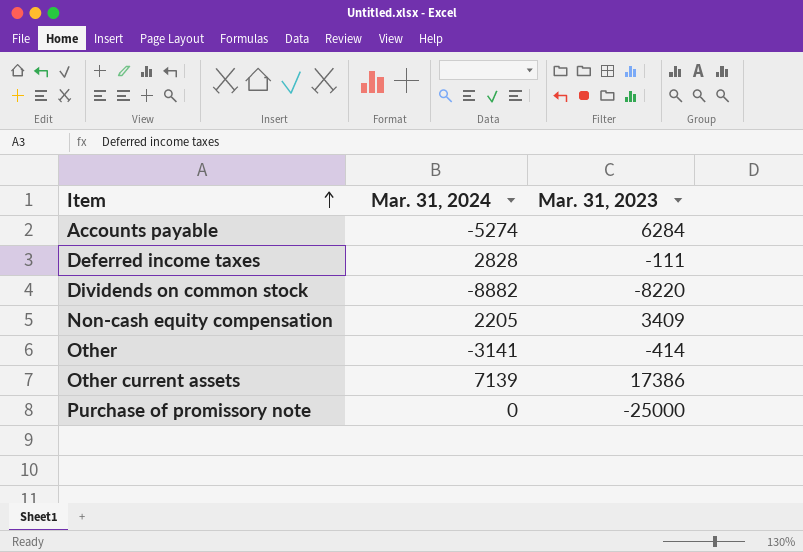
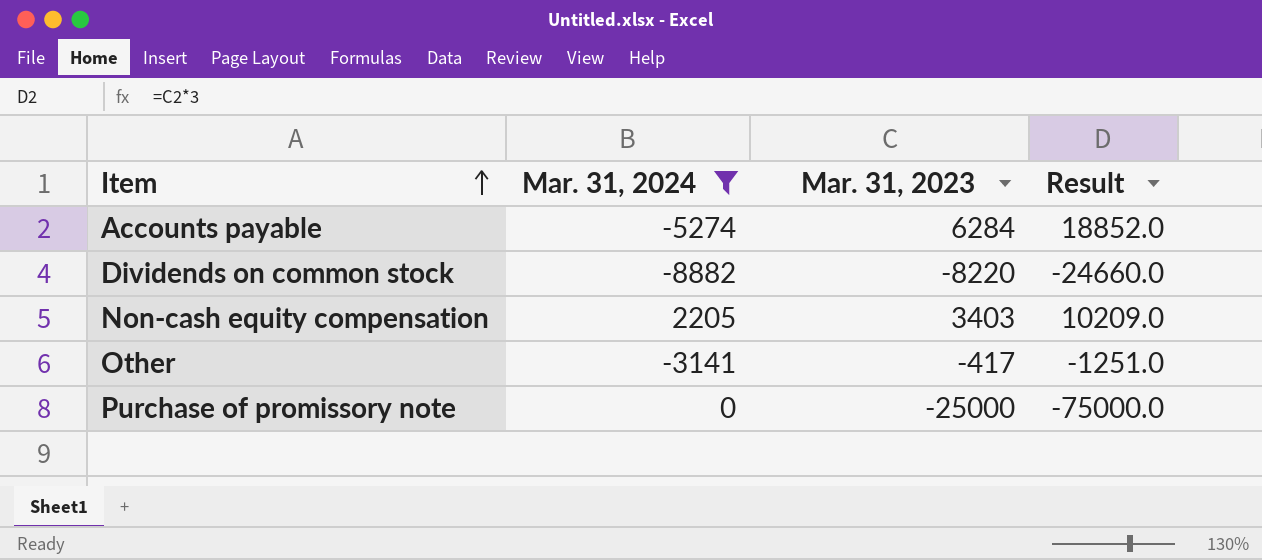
filter: none -> Mar. 31, 2024 <= 2205
column Result | formula: none -> [Mar. 31, 2023] * 3
Non-cash equity compensation | Mar. 31, 2023: 3409 -> 3403
Other | Mar. 31, 2023: -414 -> -417

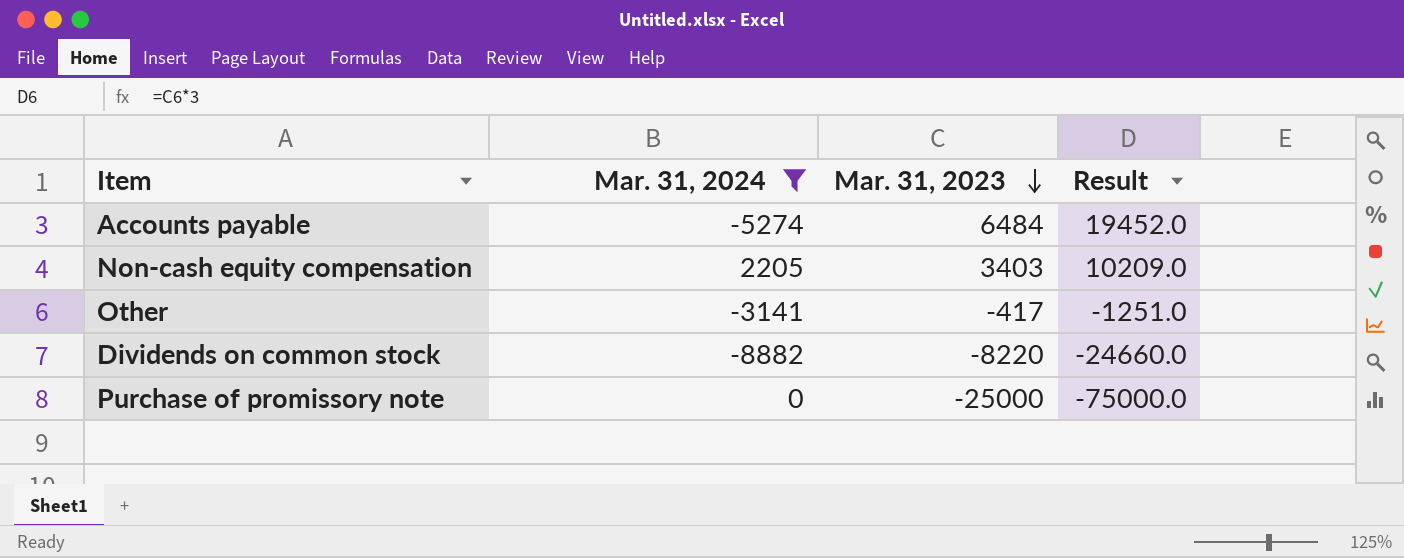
row order: Item ascending -> Mar. 31, 2023 descending
Accounts payable | Mar. 31, 2023: 6284 -> 6484
Accounts payable | Result: 18852.0 -> 19452.0

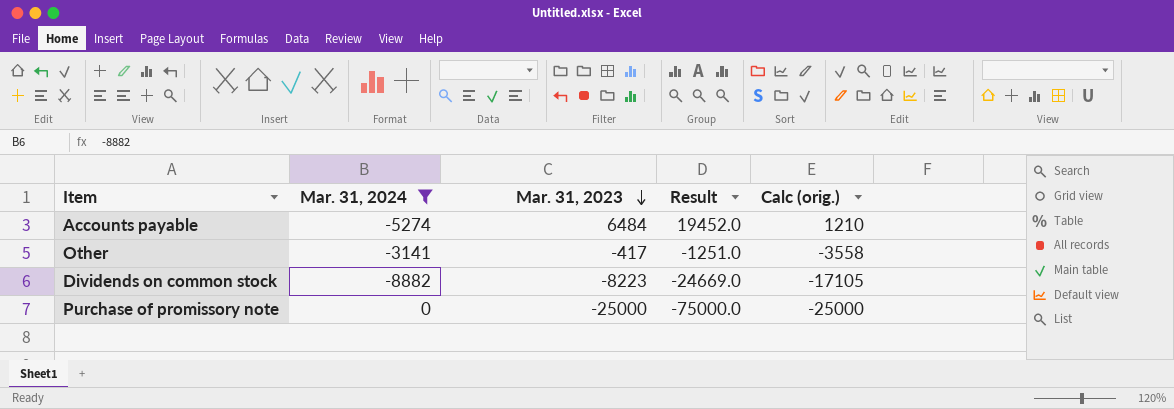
column Calc (orig.) | formula: none -> [Mar. 31, 2024] + [Mar. 31, 2023]
row Non-cash equity compensation: 2205 | 3403 | 10209.0 -> none
Dividends on common stock | Mar. 31, 2023: -8220 -> -8223
Dividends on common stock | Result: -24660.0 -> -24669.0

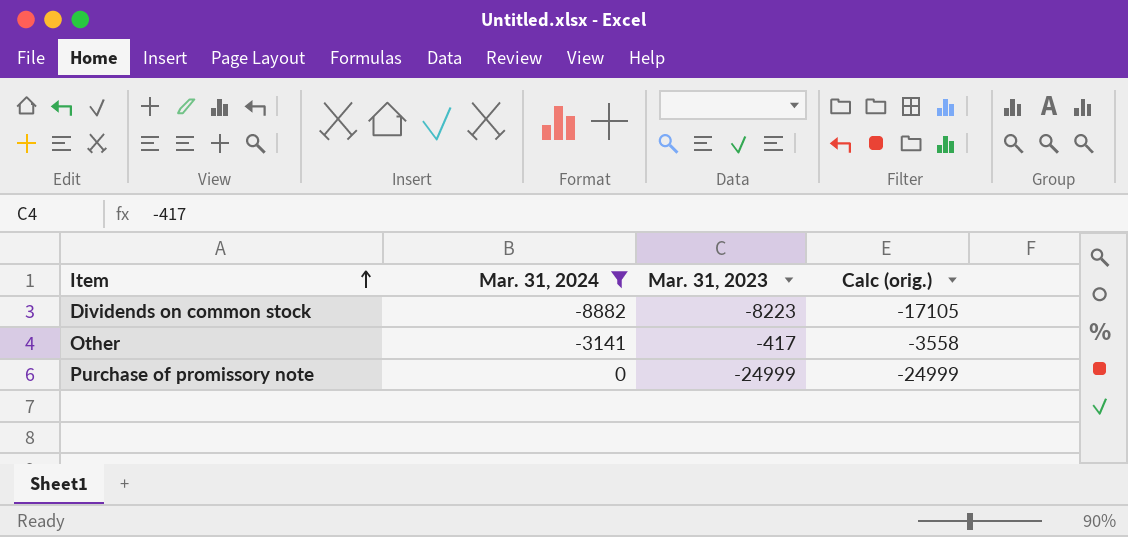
row order: Mar. 31, 2023 descending -> Item ascending
column Result | formula: [Mar. 31, 2023] * 3 -> none
row Accounts payable: -5274 | 6484 | 19452.0 | 1210 -> none
Purchase of promissory note | Mar. 31, 2023: -25000 -> -24999
Purchase of promissory note | Calc (orig.): -25000 -> -24999

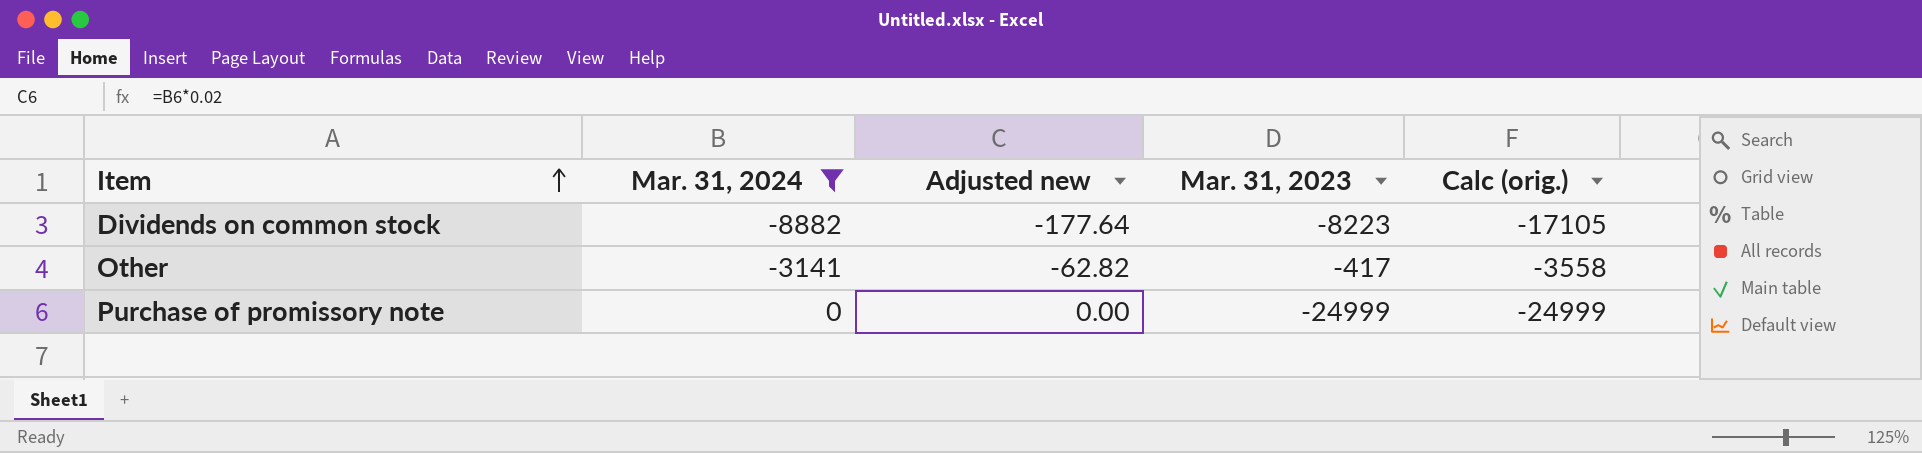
column Adjusted new | formula: none -> [Mar. 31, 2024] * 0.02

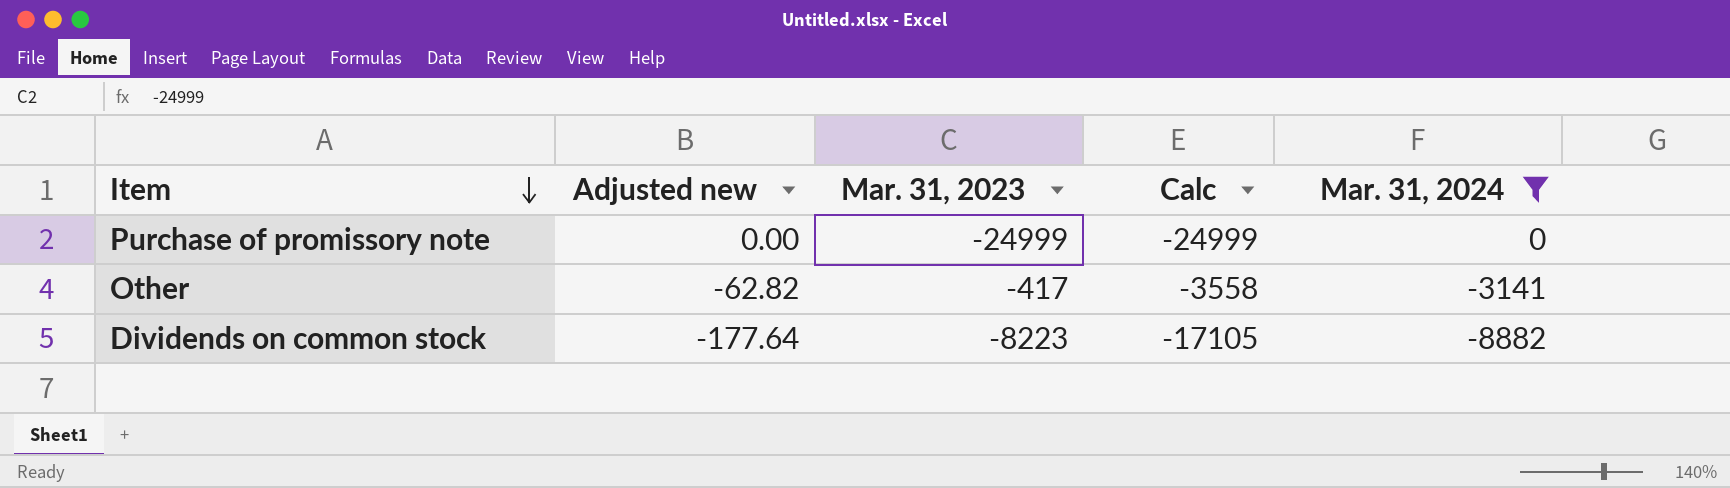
row order: Item ascending -> Item descending
column name: Calc (orig.) -> Calc
column Mar. 31, 2024 | position: 2 -> 5

